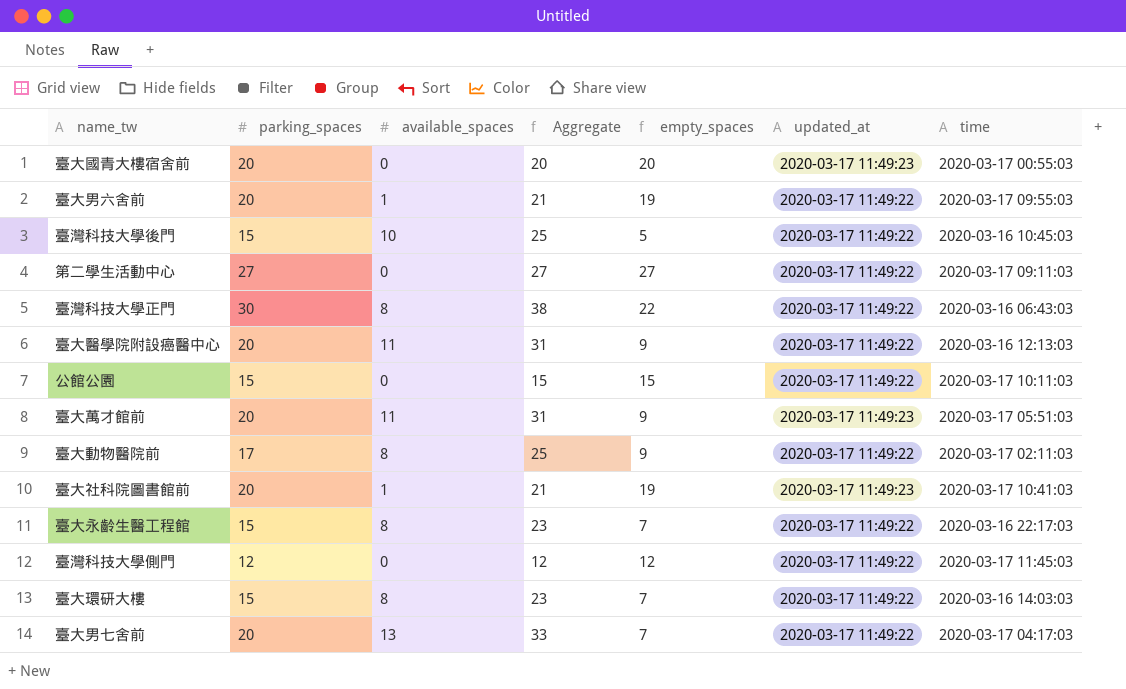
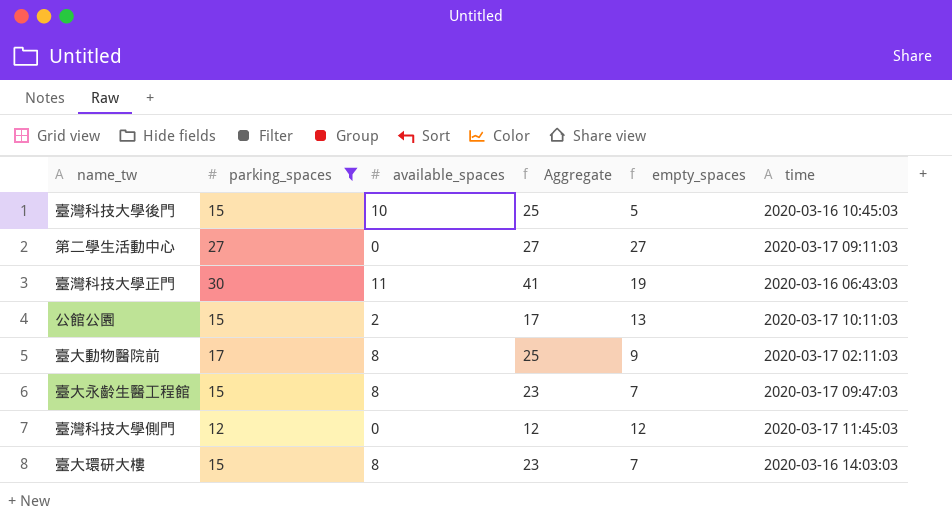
filter: none -> parking_spaces != 20
column updated_at | position: 6 -> none
臺灣科技大學正門 | available_spaces: 8 -> 11
臺灣科技大學正門 | Aggregate: 38 -> 41
臺灣科技大學正門 | empty_spaces: 22 -> 19
公館公園 | available_spaces: 0 -> 2
公館公園 | Aggregate: 15 -> 17
公館公園 | empty_spaces: 15 -> 13
臺大永齡生醫工程館 | time: 2020-03-16 22:17:03 -> 2020-03-17 09:47:03

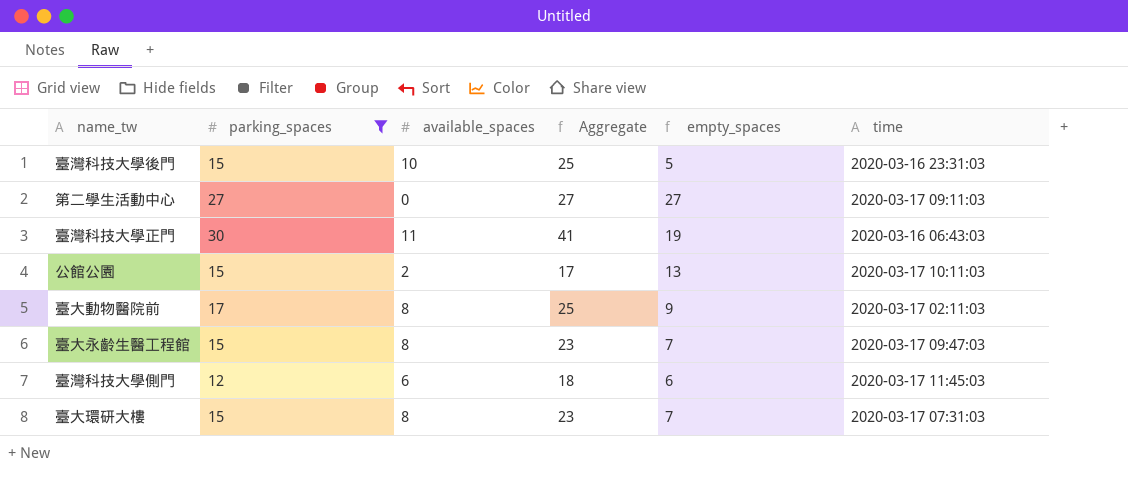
臺灣科技大學後門 | time: 2020-03-16 10:45:03 -> 2020-03-16 23:31:03
臺灣科技大學側門 | available_spaces: 0 -> 6
臺灣科技大學側門 | Aggregate: 12 -> 18
臺灣科技大學側門 | empty_spaces: 12 -> 6
臺大環研大樓 | time: 2020-03-16 14:03:03 -> 2020-03-17 07:31:03

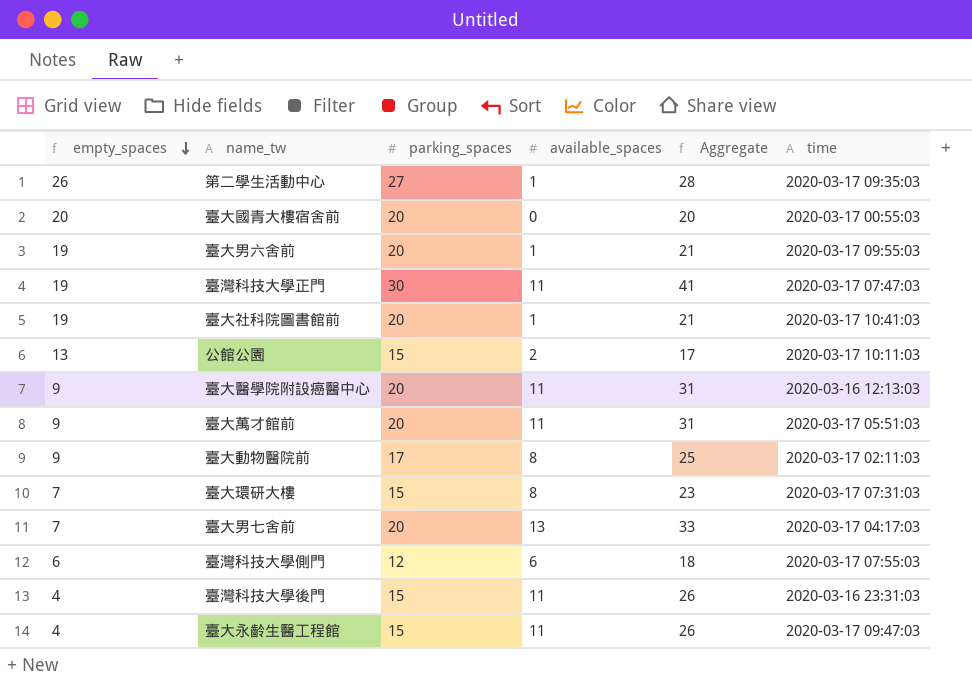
filter: parking_spaces != 20 -> none
row order: none -> empty_spaces descending
column empty_spaces | position: 5 -> 1
第二學生活動中心 | empty_spaces: 27 -> 26
第二學生活動中心 | available_spaces: 0 -> 1
第二學生活動中心 | Aggregate: 27 -> 28
第二學生活動中心 | time: 2020-03-17 09:11:03 -> 2020-03-17 09:35:03
臺灣科技大學正門 | time: 2020-03-16 06:43:03 -> 2020-03-17 07:47:03
臺灣科技大學側門 | time: 2020-03-17 11:45:03 -> 2020-03-17 07:55:03
臺灣科技大學後門 | empty_spaces: 5 -> 4
臺灣科技大學後門 | available_spaces: 10 -> 11
臺灣科技大學後門 | Aggregate: 25 -> 26
臺大永齡生醫工程館 | empty_spaces: 7 -> 4
臺大永齡生醫工程館 | available_spaces: 8 -> 11
臺大永齡生醫工程館 | Aggregate: 23 -> 26

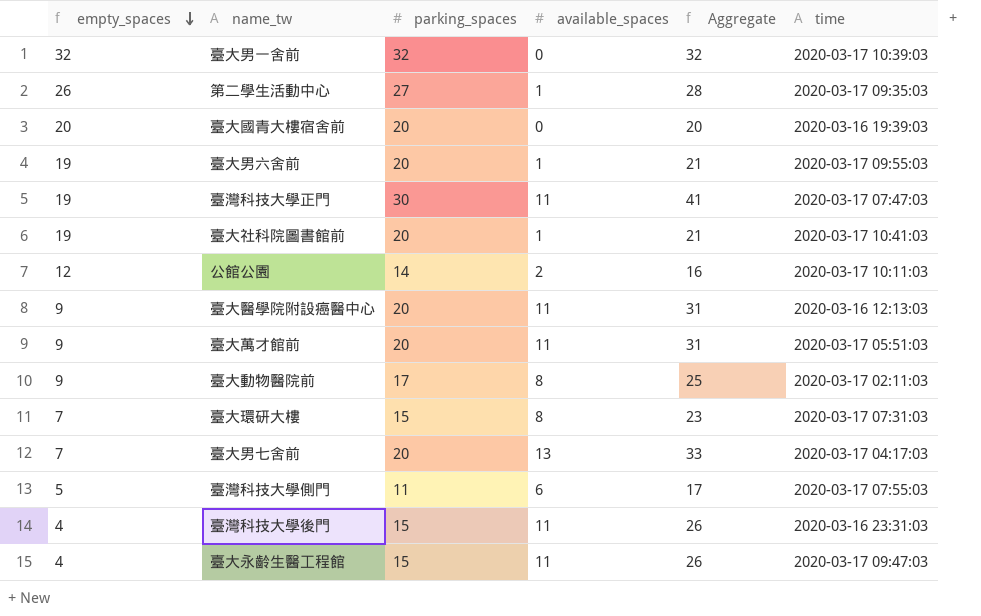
row 臺大男一舍前: none -> 32 | 32 | 0 | 32 | 2020-03-17 10:39:03
臺大國青大樓宿舍前 | time: 2020-03-17 00:55:03 -> 2020-03-16 19:39:03
公館公園 | empty_spaces: 13 -> 12
公館公園 | parking_spaces: 15 -> 14
公館公園 | Aggregate: 17 -> 16
臺灣科技大學側門 | empty_spaces: 6 -> 5
臺灣科技大學側門 | parking_spaces: 12 -> 11
臺灣科技大學側門 | Aggregate: 18 -> 17

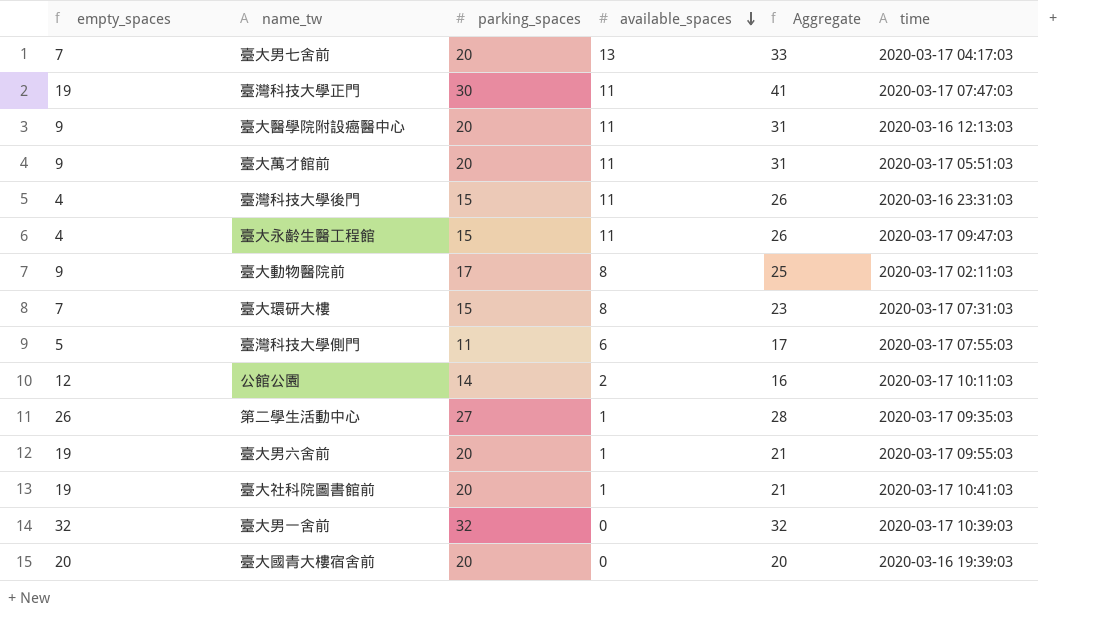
row order: empty_spaces descending -> available_spaces descending

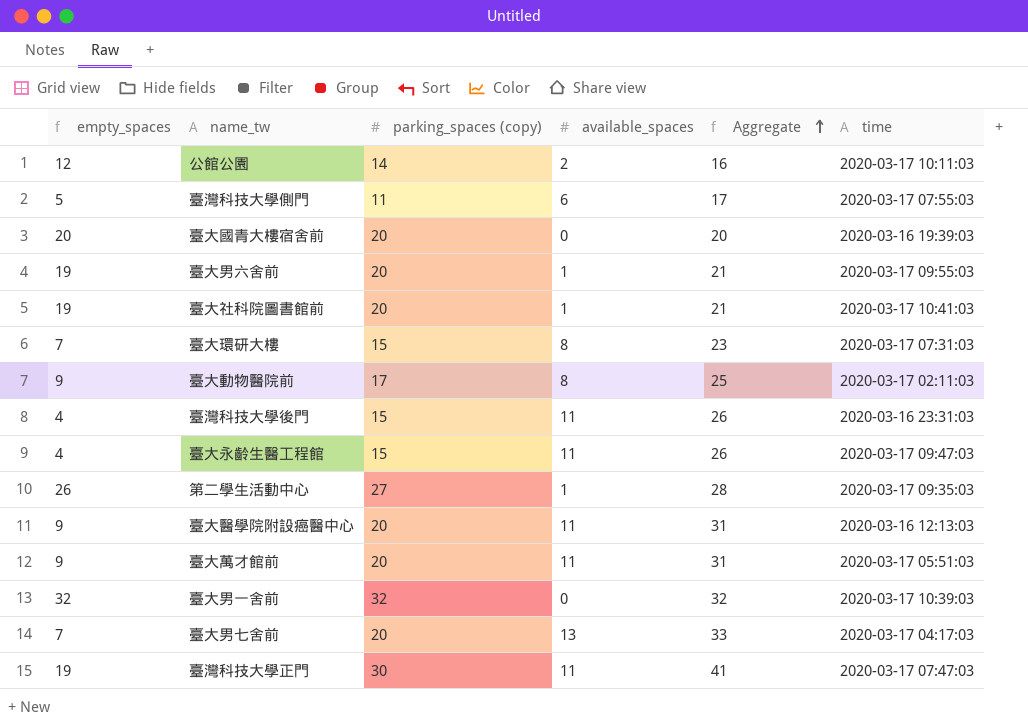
row order: available_spaces descending -> Aggregate ascending
column name: parking_spaces -> parking_spaces (copy)

